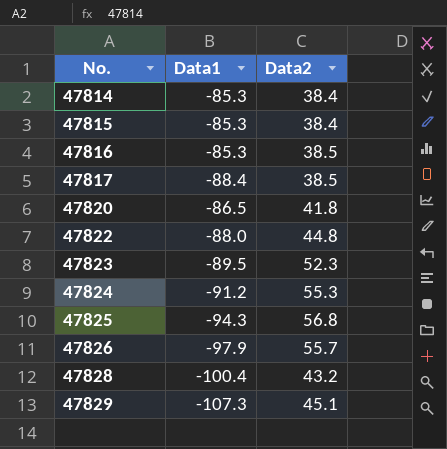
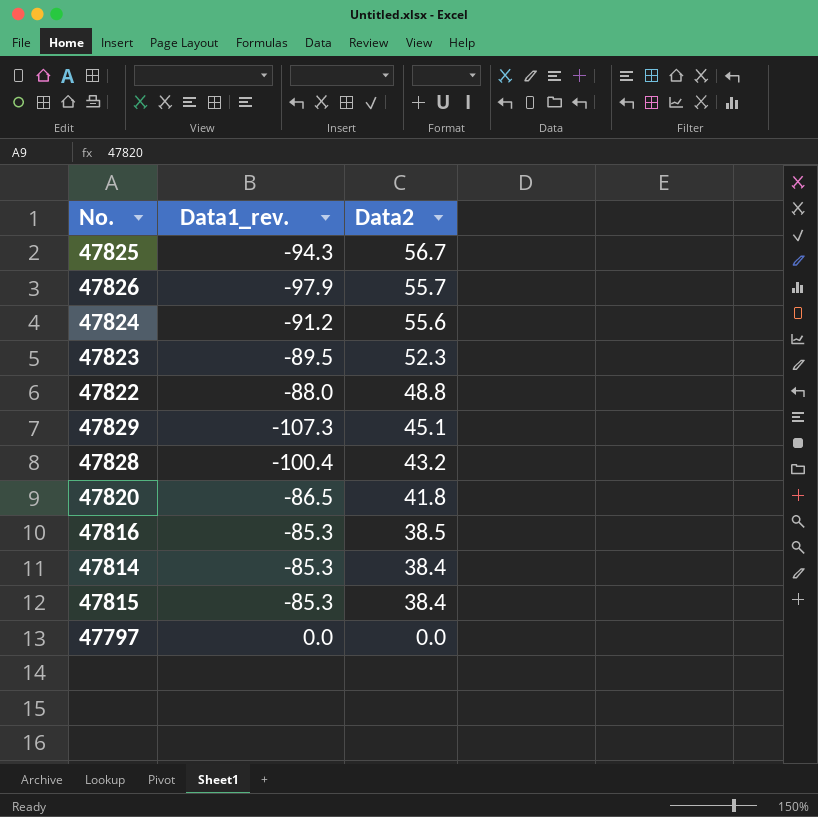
row order: No. ascending -> Data2 descending
column name: Data1 -> Data1_rev.
row 47817: -88.4 | 38.5 -> none
47825 | Data2: 56.8 -> 56.7
47824 | Data2: 55.3 -> 55.6
47822 | Data2: 44.8 -> 48.8
row 47797: none -> 0.0 | 0.0

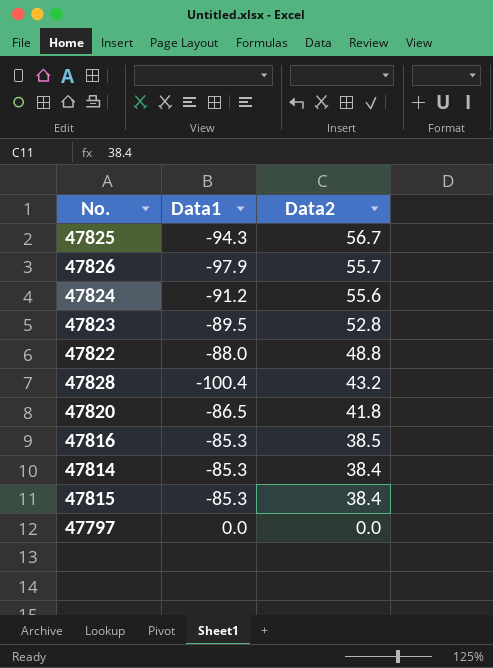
column name: Data1_rev. -> Data1
row 47829: -107.3 | 45.1 -> none
47823 | Data2: 52.3 -> 52.8

